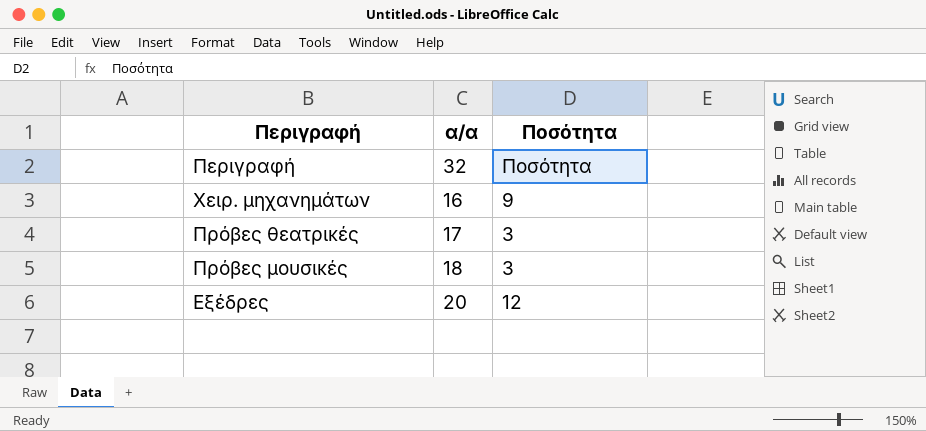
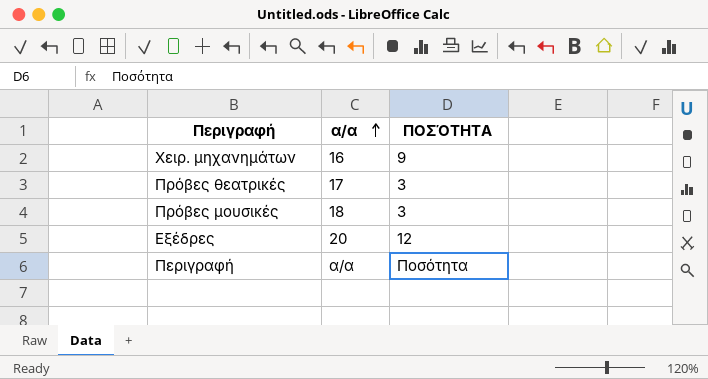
row order: none -> α/α ascending
column name: Ποσότητα -> ΠΟΣΌΤΗΤΑ
Περιγραφή | α/α: 32 -> α/α

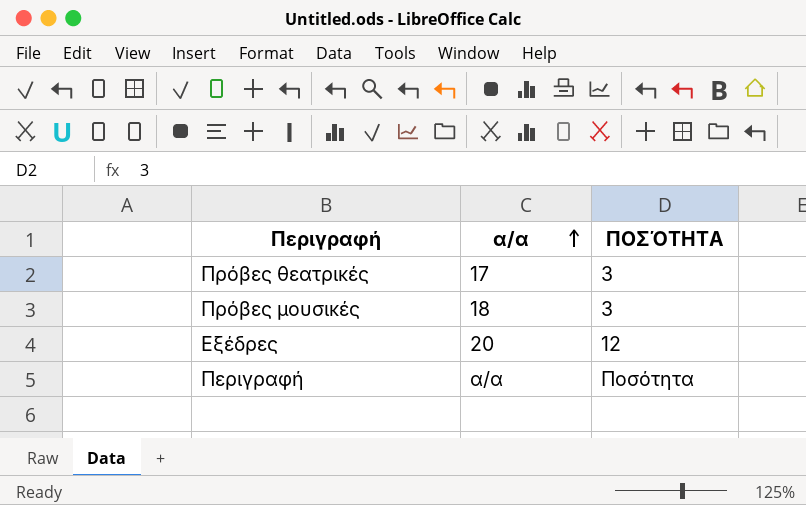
row Χειρ. μηχανημάτων: 16 | 9 -> none

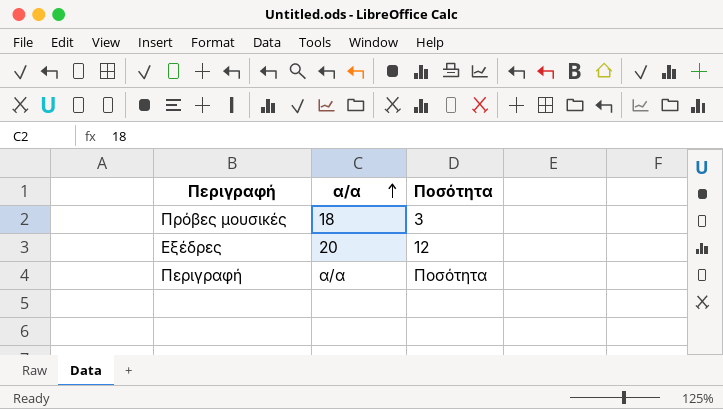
column name: ΠΟΣΌΤΗΤΑ -> Ποσότητα
row Πρόβες θεατρικές: 17 | 3 -> none

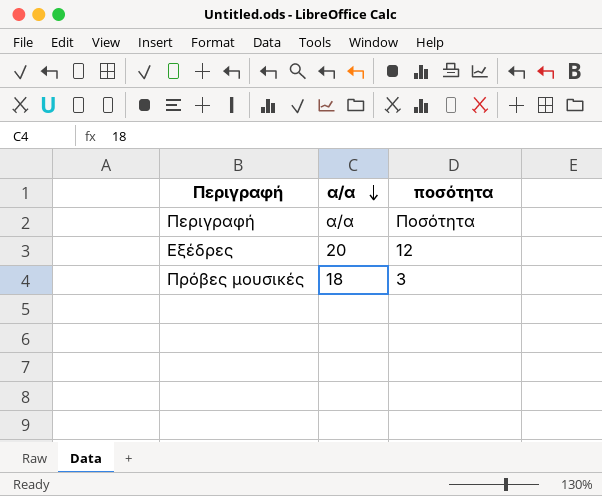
row order: α/α ascending -> α/α descending
column name: Ποσότητα -> ποσότητα

